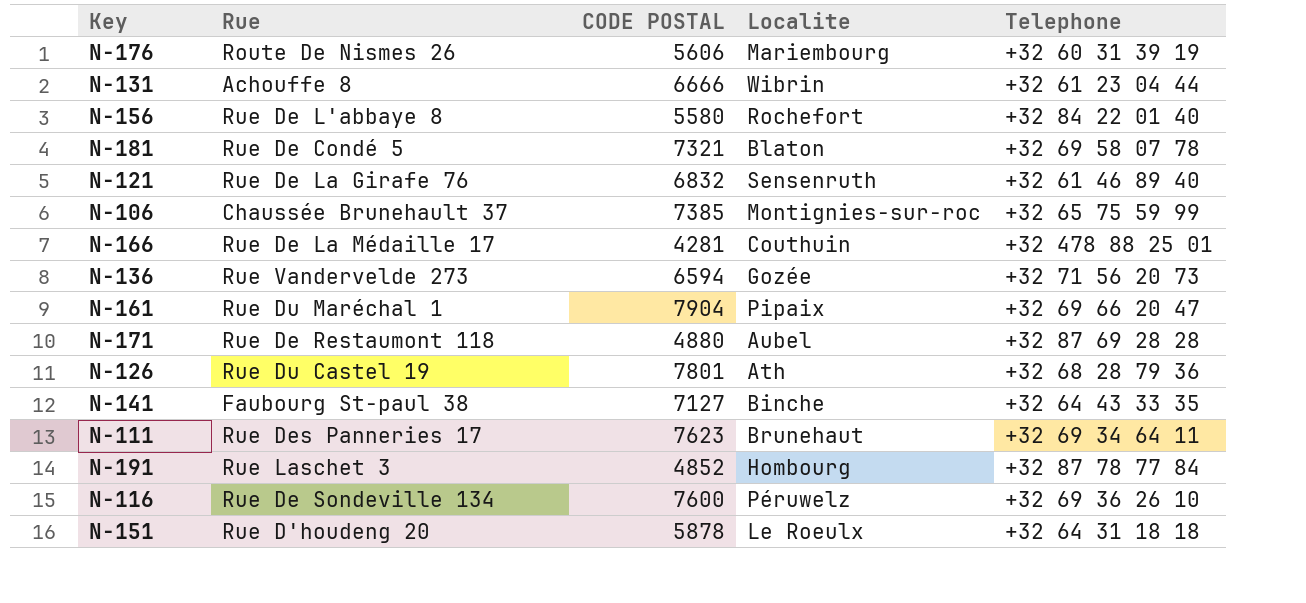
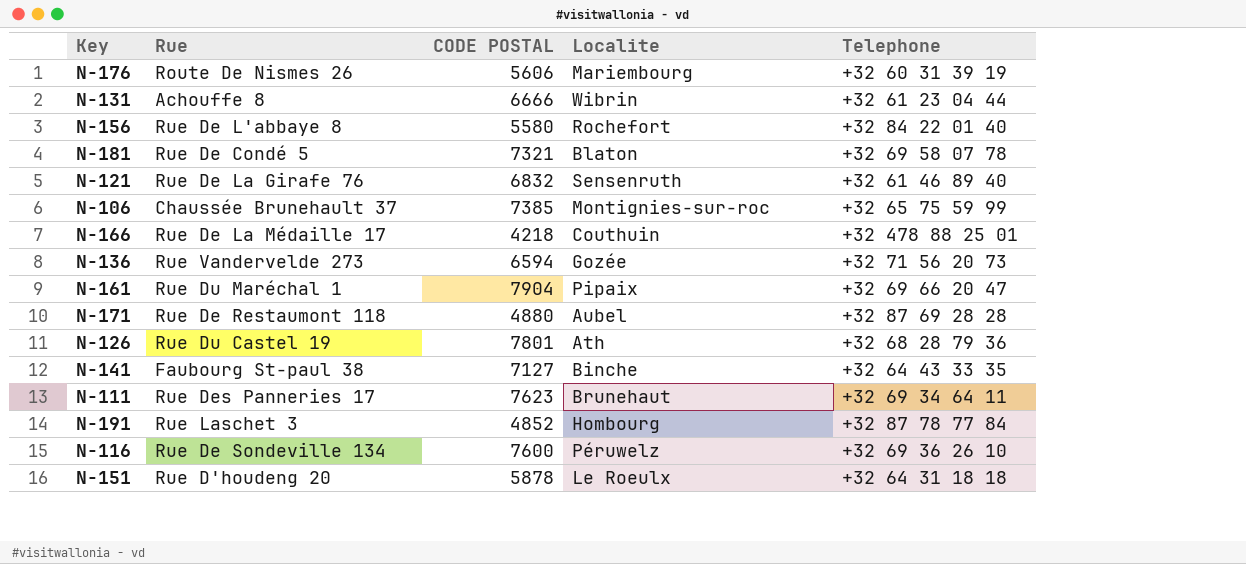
N-166 | CODE POSTAL: 4281 -> 4218

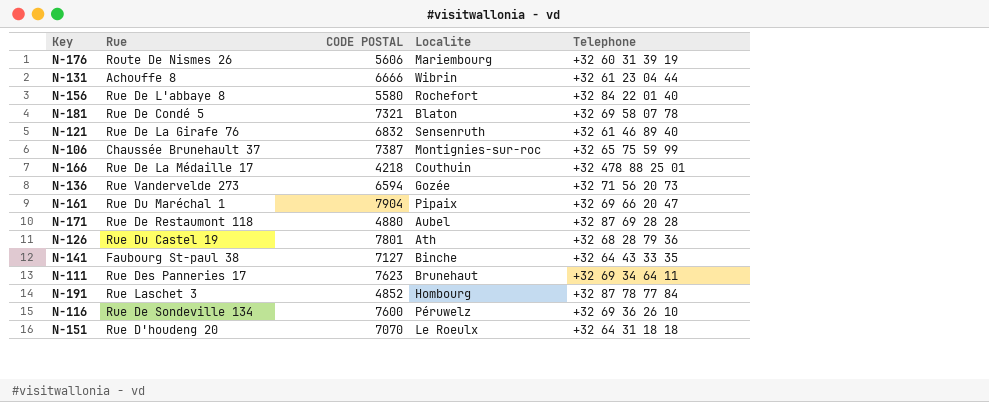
N-106 | CODE POSTAL: 7385 -> 7387
N-151 | CODE POSTAL: 5878 -> 7070

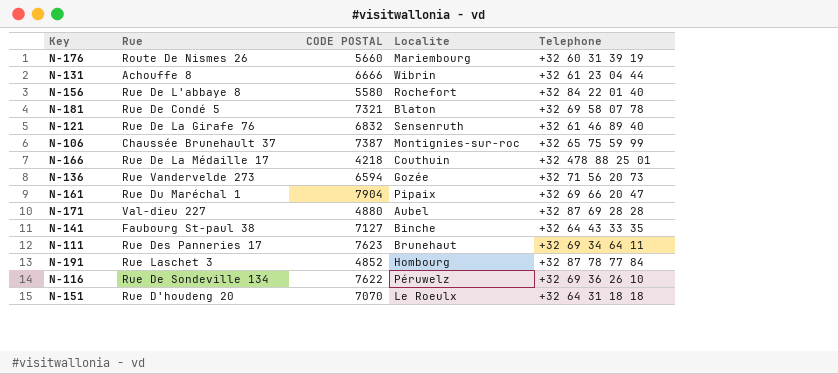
row N-126: Rue Du Castel 19 | 7801 | Ath | +32 68 28 79 36 -> none
N-176 | CODE POSTAL: 5606 -> 5660
N-171 | Rue: Rue De Restaumont 118 -> Val-dieu 227
N-116 | CODE POSTAL: 7600 -> 7622

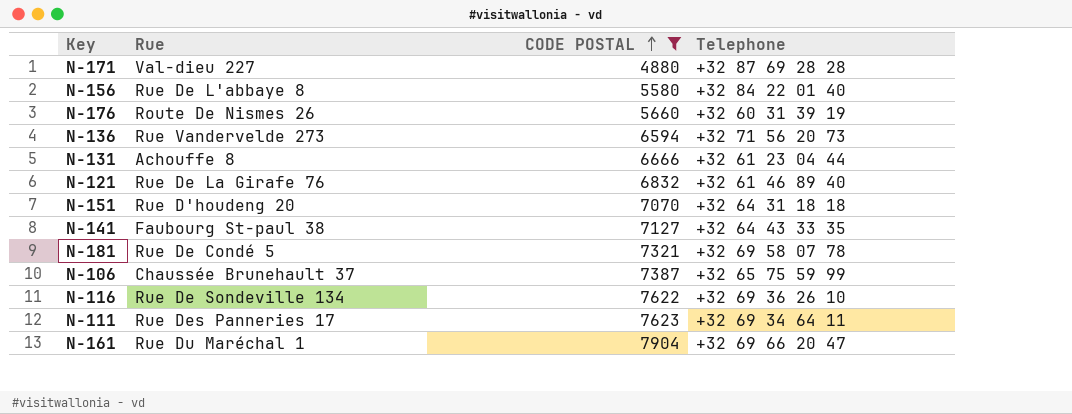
filter: none -> CODE POSTAL >= 4880
row order: none -> CODE POSTAL ascending
column Localite | position: 4 -> none

